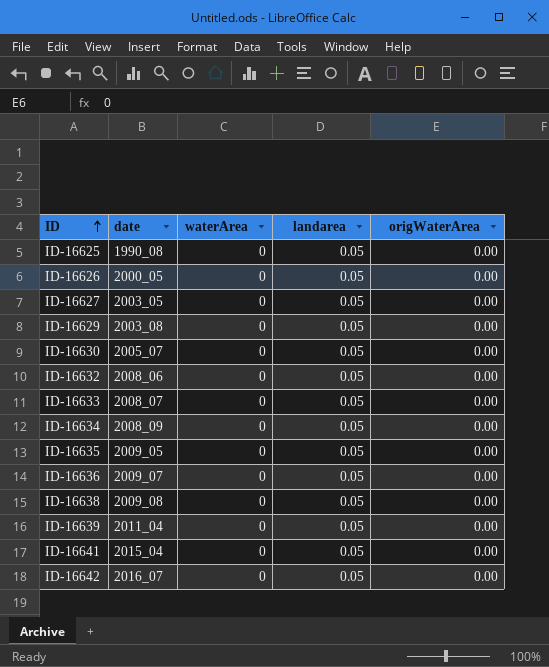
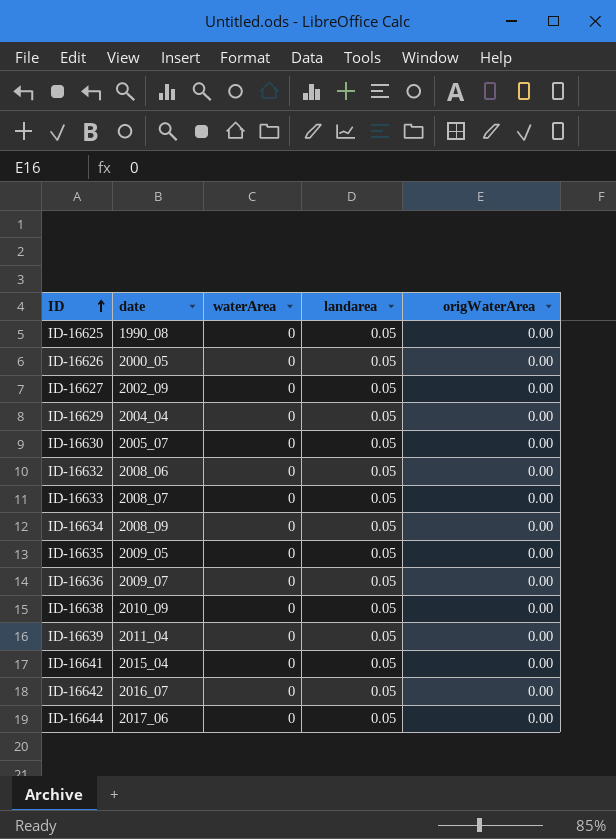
ID-16627 | date: 2003_05 -> 2002_09
ID-16629 | date: 2003_08 -> 2004_04
ID-16638 | date: 2009_08 -> 2010_09
row ID-16644: none -> 2017_06 | 0 | 0.05 | 0.00

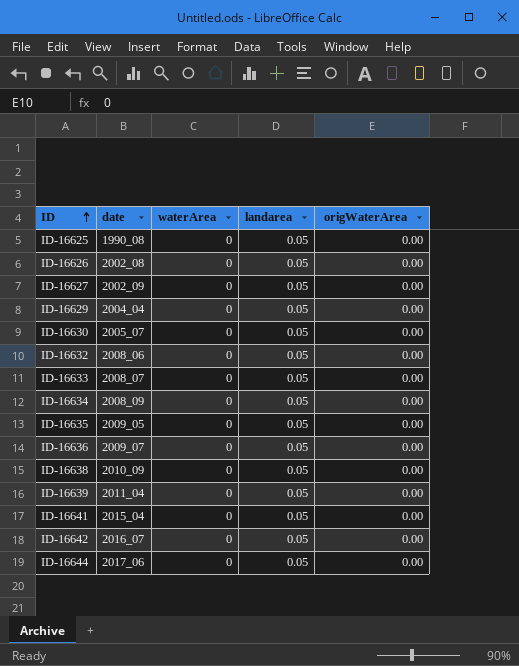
ID-16626 | date: 2000_05 -> 2002_08

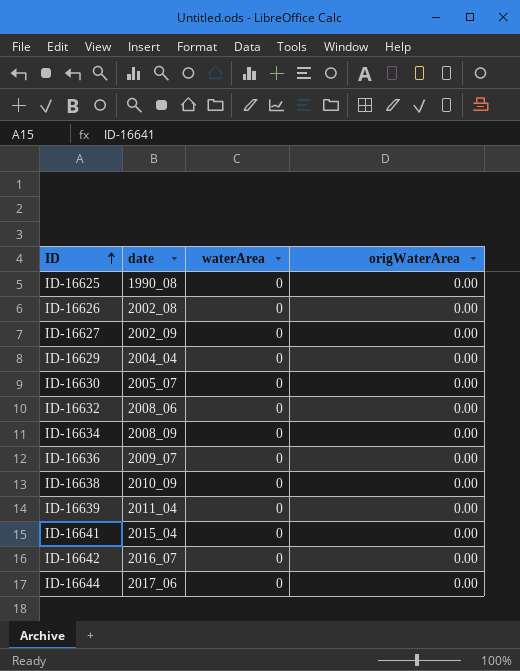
column landarea | position: 4 -> none
row ID-16633: 2008_07 | 0 | 0.05 | 0.00 -> none
row ID-16635: 2009_05 | 0 | 0.05 | 0.00 -> none

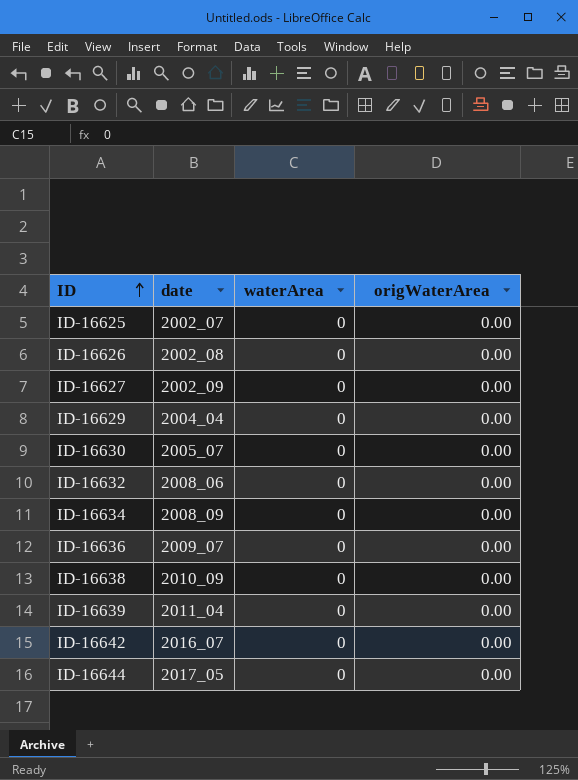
row ID-16641: 2015_04 | 0 | 0.00 -> none
ID-16625 | date: 1990_08 -> 2002_07
ID-16644 | date: 2017_06 -> 2017_05

